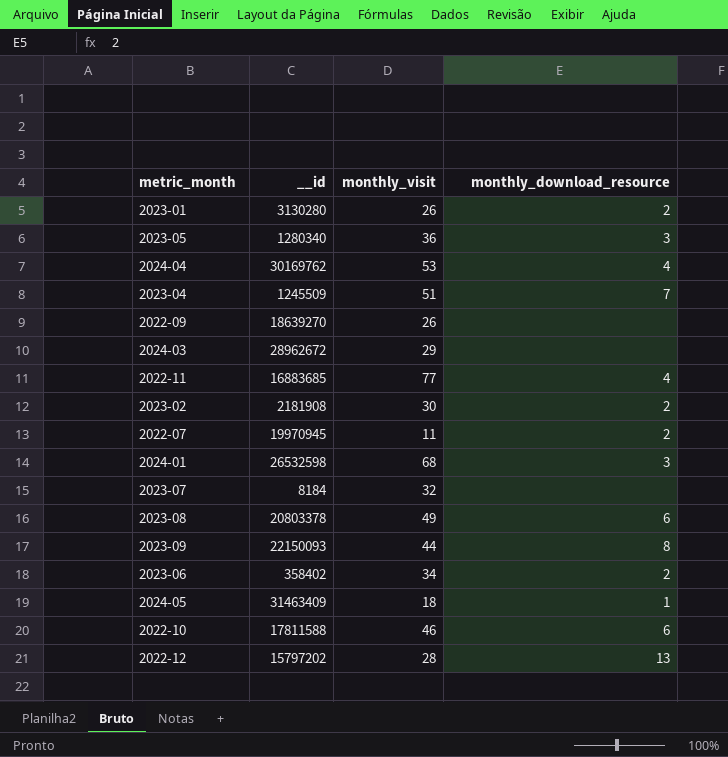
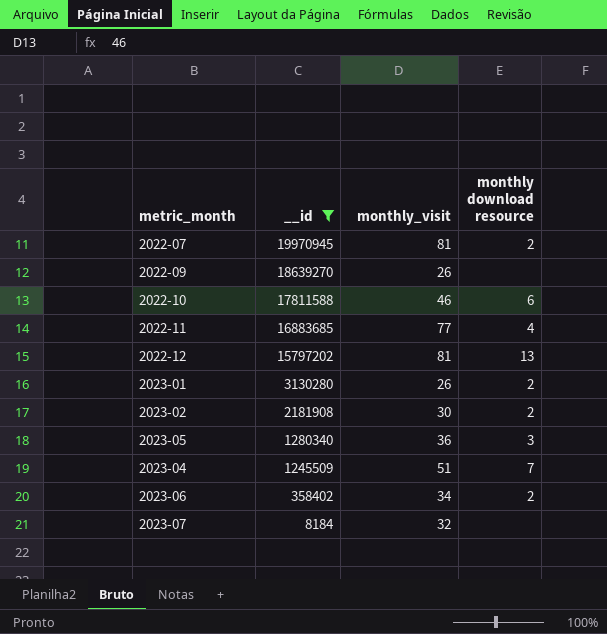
filter: none -> __id <= 19970945
row order: none -> __id descending
column name: monthly_download_resource -> monthly download resource
2022-07 | monthly_visit: 11 -> 81
2022-12 | monthly_visit: 28 -> 81

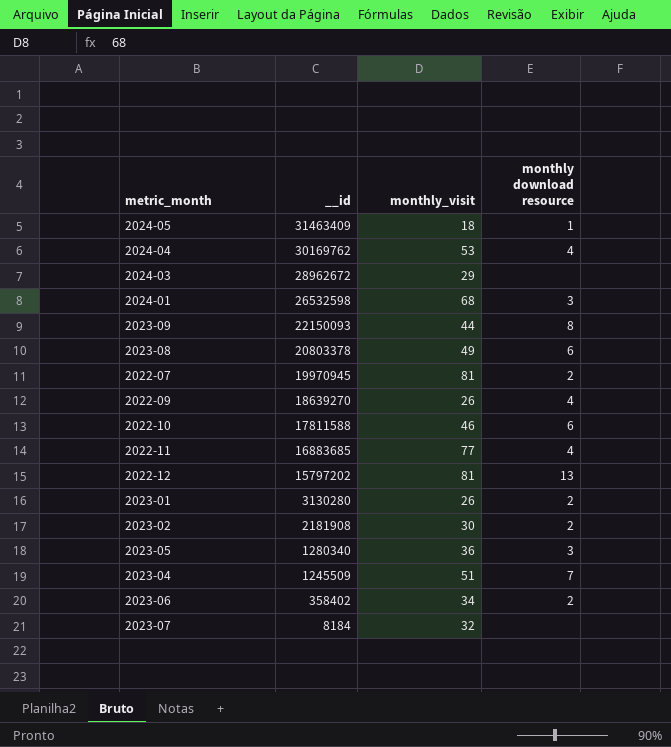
filter: __id <= 19970945 -> none
2022-09 | monthly download resource: none -> 4

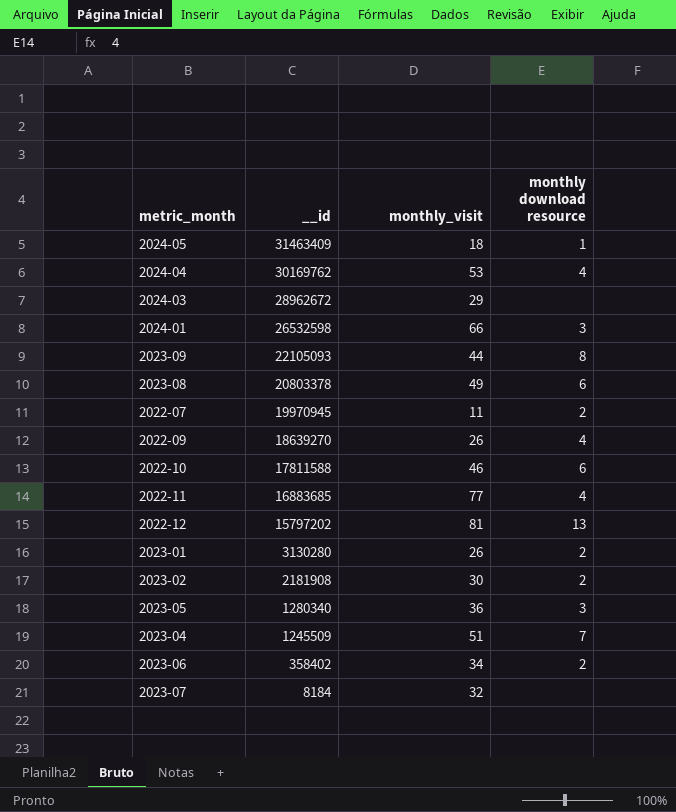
2024-01 | monthly_visit: 68 -> 66
2023-09 | __id: 22150093 -> 22105093
2022-07 | monthly_visit: 81 -> 11

